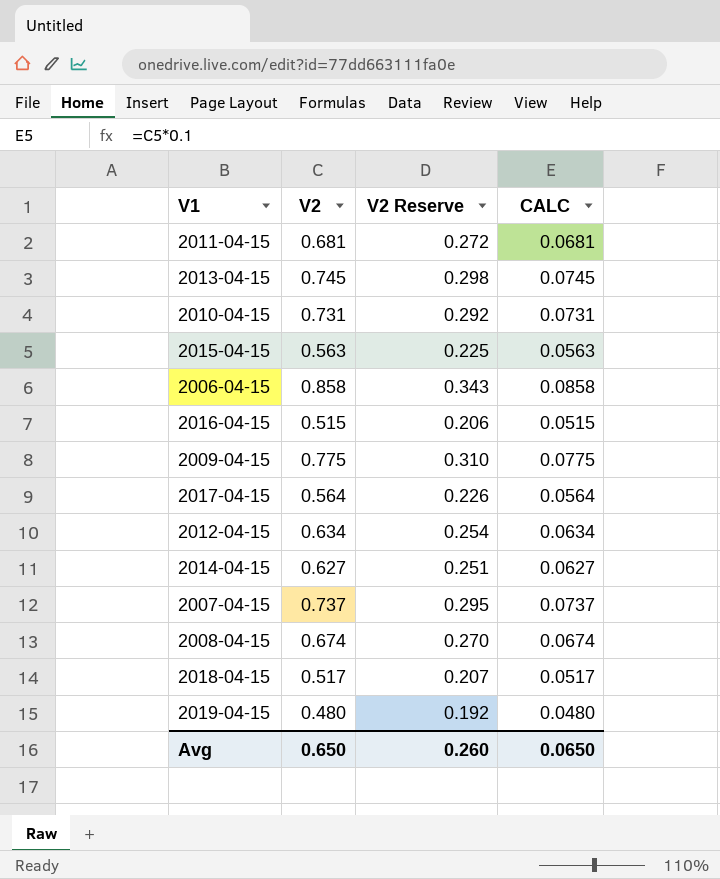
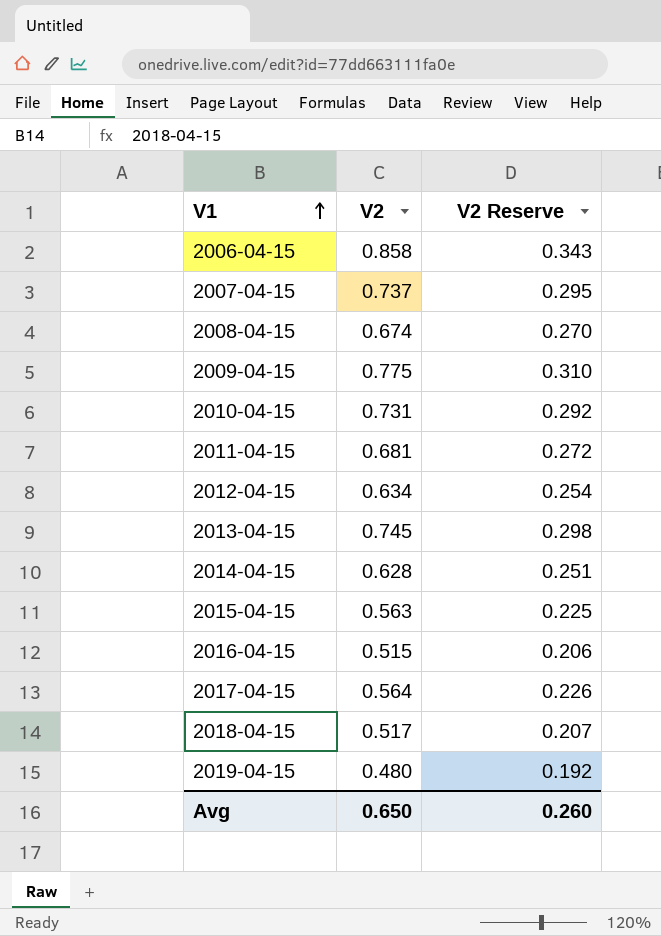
row order: none -> V1 ascending
column CALC | formula: [V2] * 0.1 -> none
2014-04-15 | V2: 0.627 -> 0.628

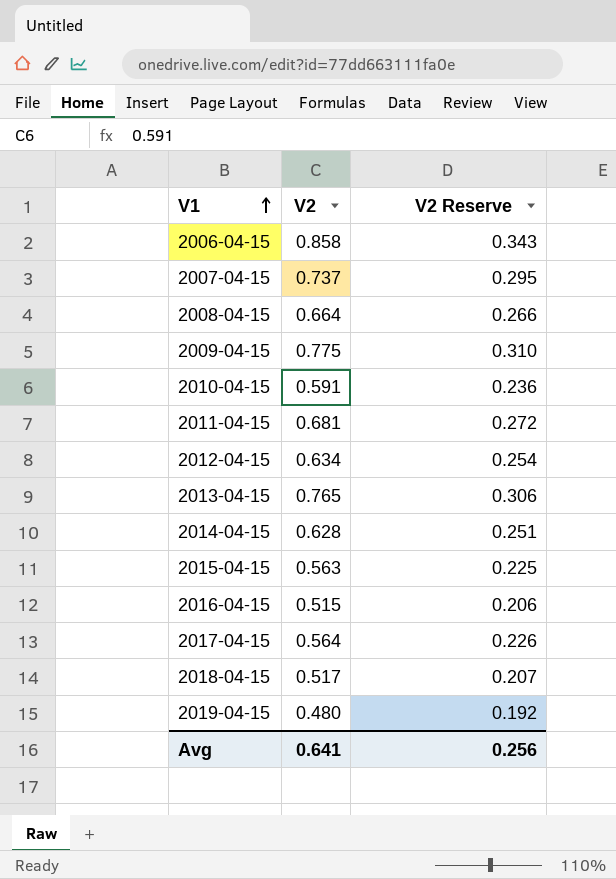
2008-04-15 | V2: 0.674 -> 0.664
2008-04-15 | V2 Reserve: 0.270 -> 0.266
2010-04-15 | V2: 0.731 -> 0.591
2010-04-15 | V2 Reserve: 0.292 -> 0.236
2013-04-15 | V2: 0.745 -> 0.765
2013-04-15 | V2 Reserve: 0.298 -> 0.306
Avg | V2: 0.650 -> 0.641
Avg | V2 Reserve: 0.260 -> 0.256

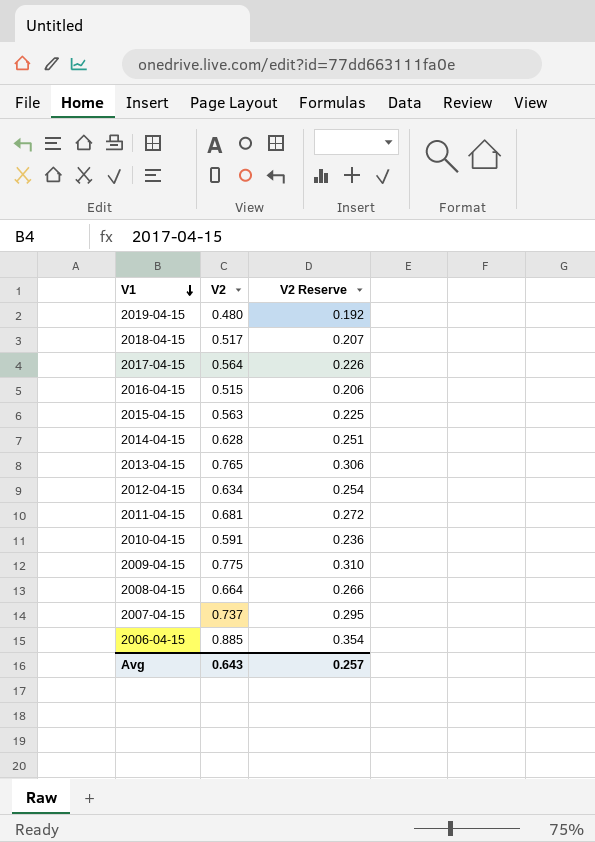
row order: V1 ascending -> V1 descending
2006-04-15 | V2: 0.858 -> 0.885
2006-04-15 | V2 Reserve: 0.343 -> 0.354
Avg | V2: 0.641 -> 0.643
Avg | V2 Reserve: 0.256 -> 0.257

